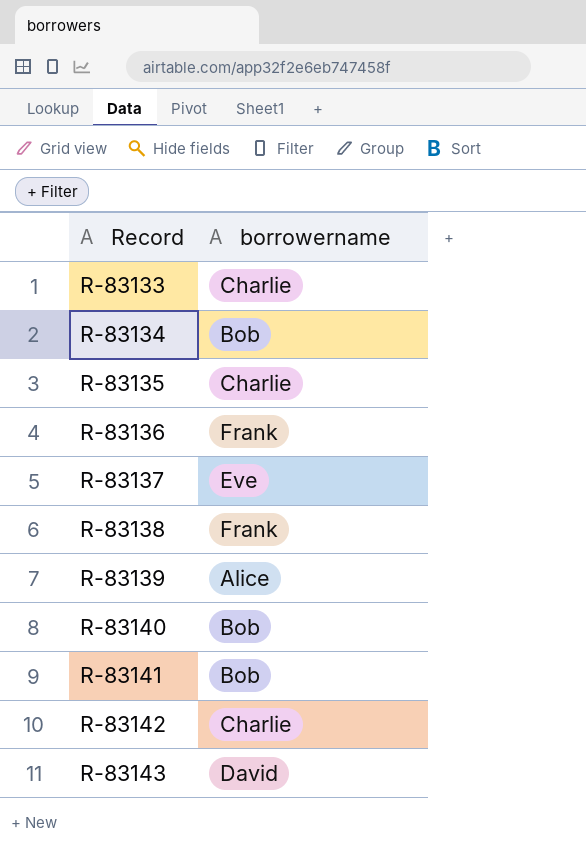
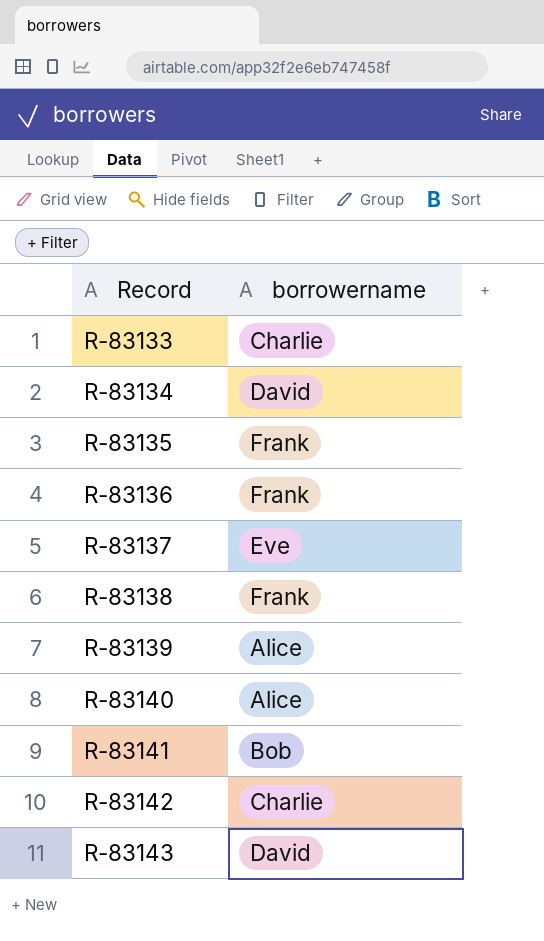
R-83134 | borrowername: Bob -> David
R-83135 | borrowername: Charlie -> Frank
R-83140 | borrowername: Bob -> Alice

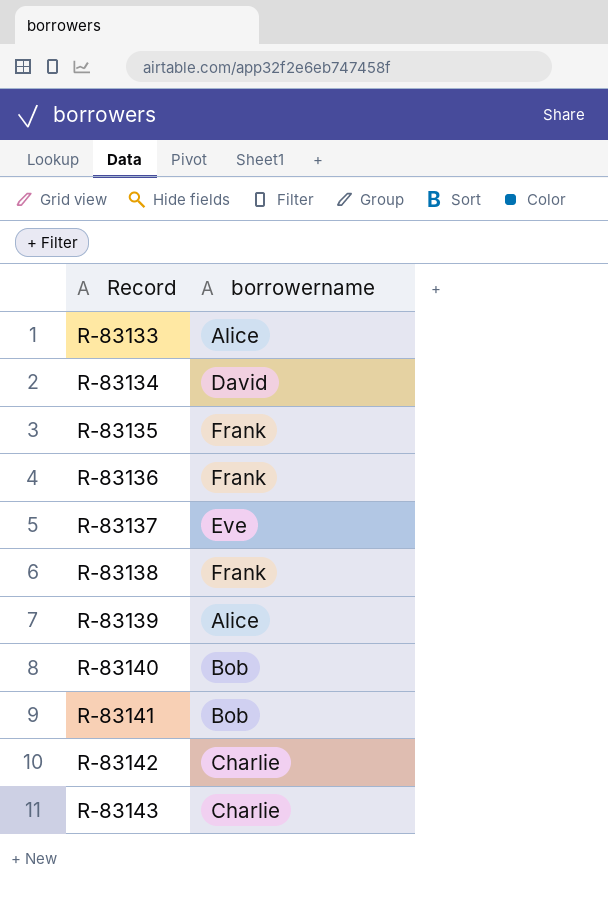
R-83133 | borrowername: Charlie -> Alice
R-83140 | borrowername: Alice -> Bob
R-83143 | borrowername: David -> Charlie

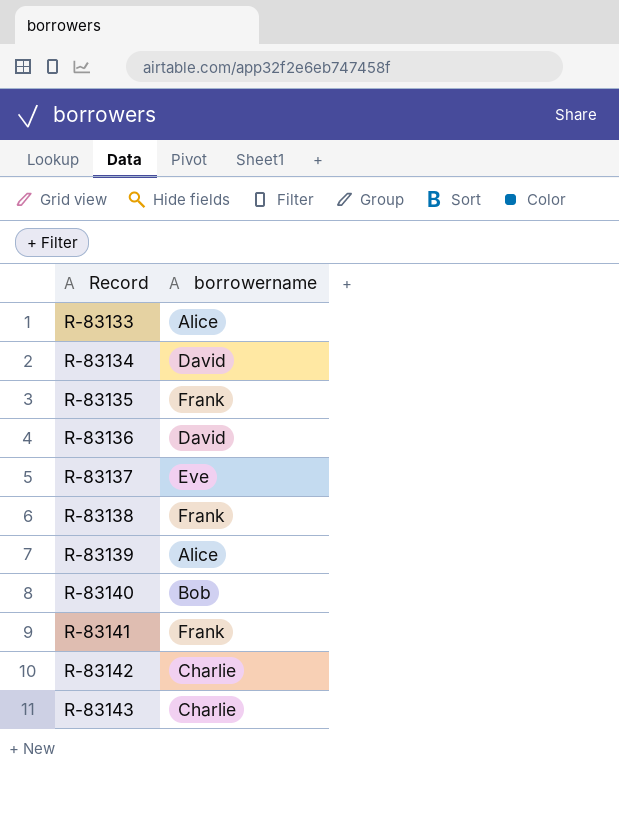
R-83136 | borrowername: Frank -> David
R-83141 | borrowername: Bob -> Frank

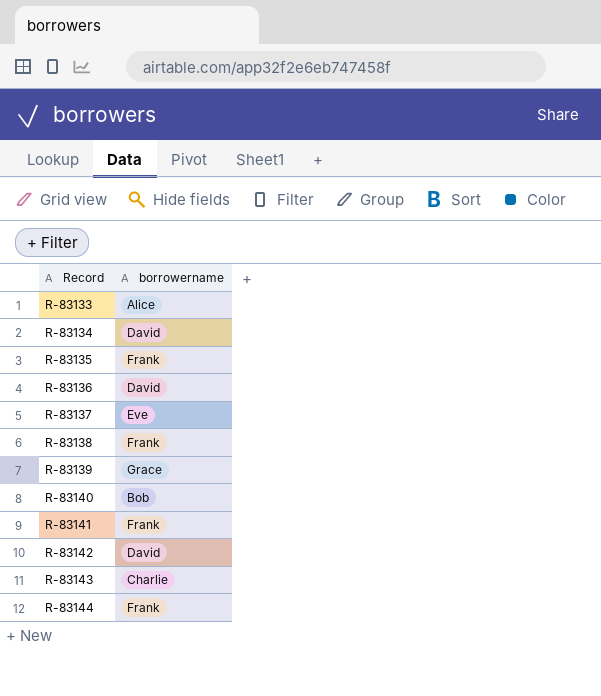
R-83139 | borrowername: Alice -> Grace
R-83142 | borrowername: Charlie -> David
row R-83144: none -> Frank

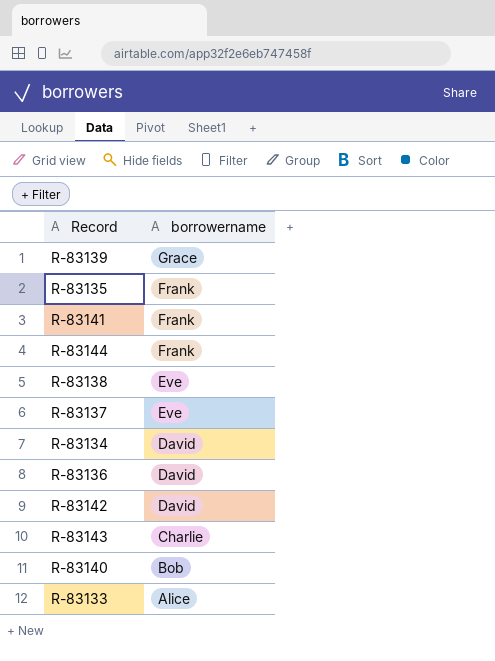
row order: Record ascending -> borrowername descending
R-83138 | borrowername: Frank -> Eve

